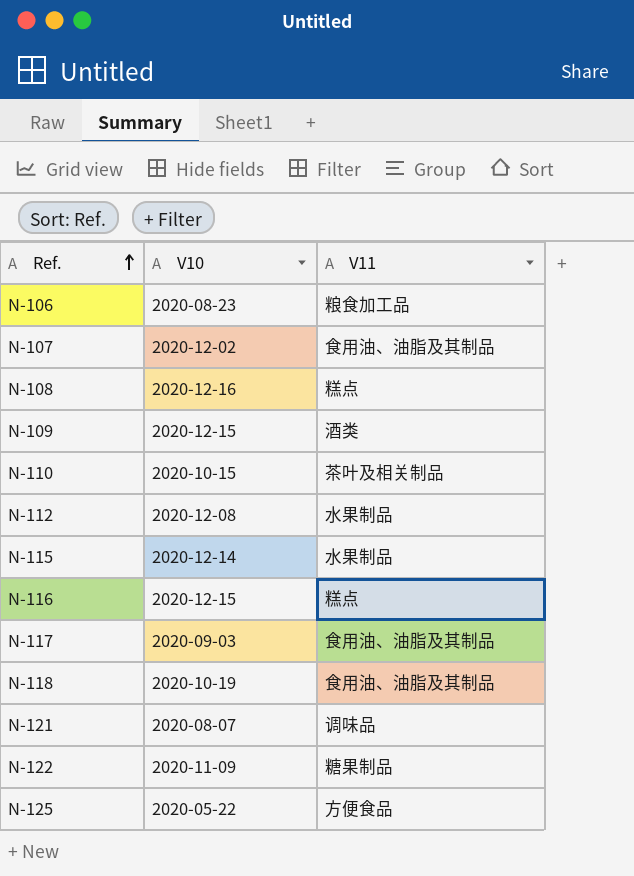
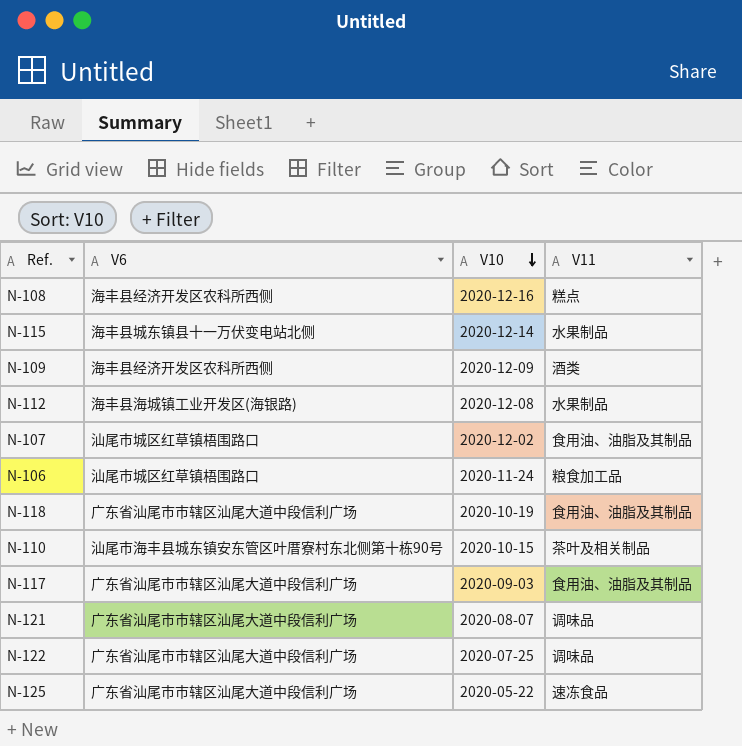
row order: Ref. ascending -> V10 descending
column V6 | position: none -> 2
row N-116: 2020-12-15 | 糕点 -> none
N-109 | V10: 2020-12-15 -> 2020-12-09
N-106 | V10: 2020-08-23 -> 2020-11-24
N-122 | V10: 2020-11-09 -> 2020-07-25
N-122 | V11: 糖果制品 -> 调味品
N-125 | V11: 方便食品 -> 速冻食品

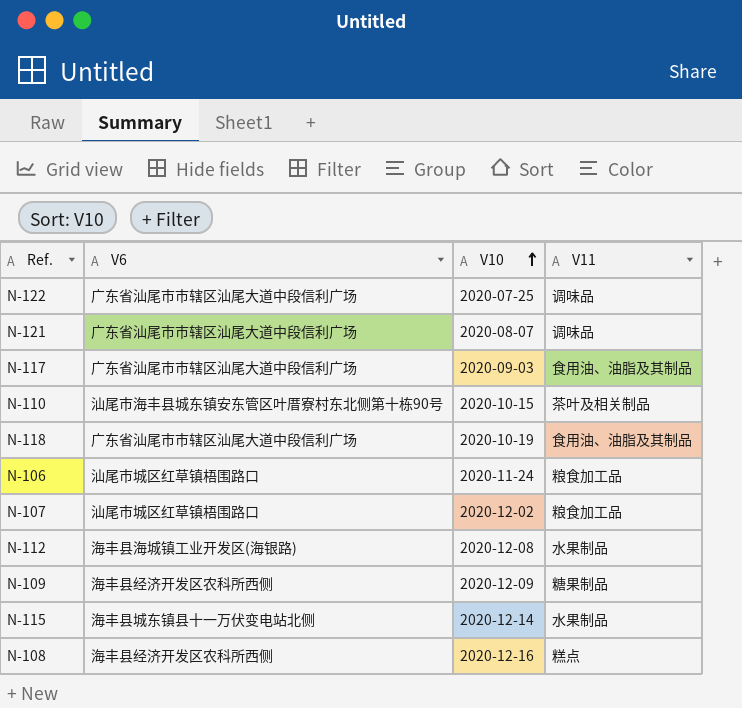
row order: V10 descending -> V10 ascending
row N-125: 广东省汕尾市市辖区汕尾大道中段信利广场 | 2020-05-22 | 速冻食品 -> none
N-107 | V11: 食用油、油脂及其制品 -> 粮食加工品
N-109 | V11: 酒类 -> 糖果制品

